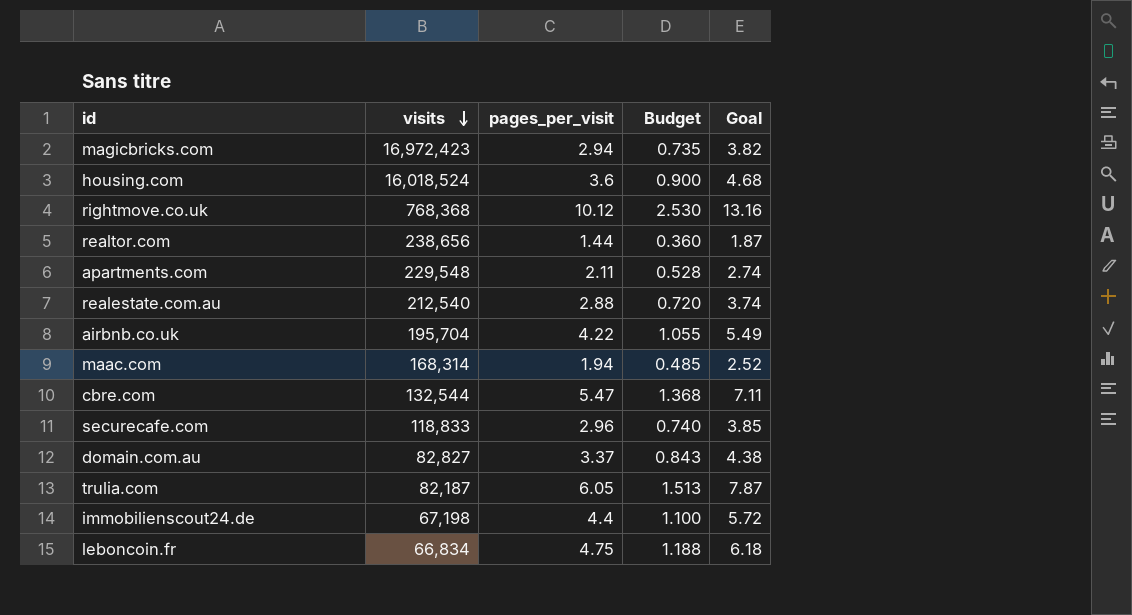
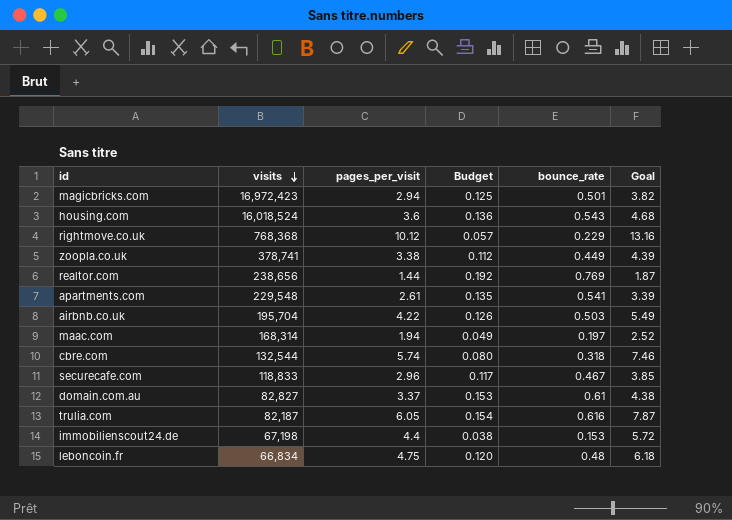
column Budget | formula: [pages_per_visit] * 0.25 -> [bounce_rate] * 0.25
column bounce_rate | position: none -> 5
row realestate.com.au: 212,540 | 2.88 | 0.720 | 3.74 -> none
row zoopla.co.uk: none -> 378,741 | 3.38 | 0.112 | 0.449 | 4.39
apartments.com | pages_per_visit: 2.11 -> 2.61
apartments.com | Goal: 2.74 -> 3.39
cbre.com | pages_per_visit: 5.47 -> 5.74
cbre.com | Goal: 7.11 -> 7.46

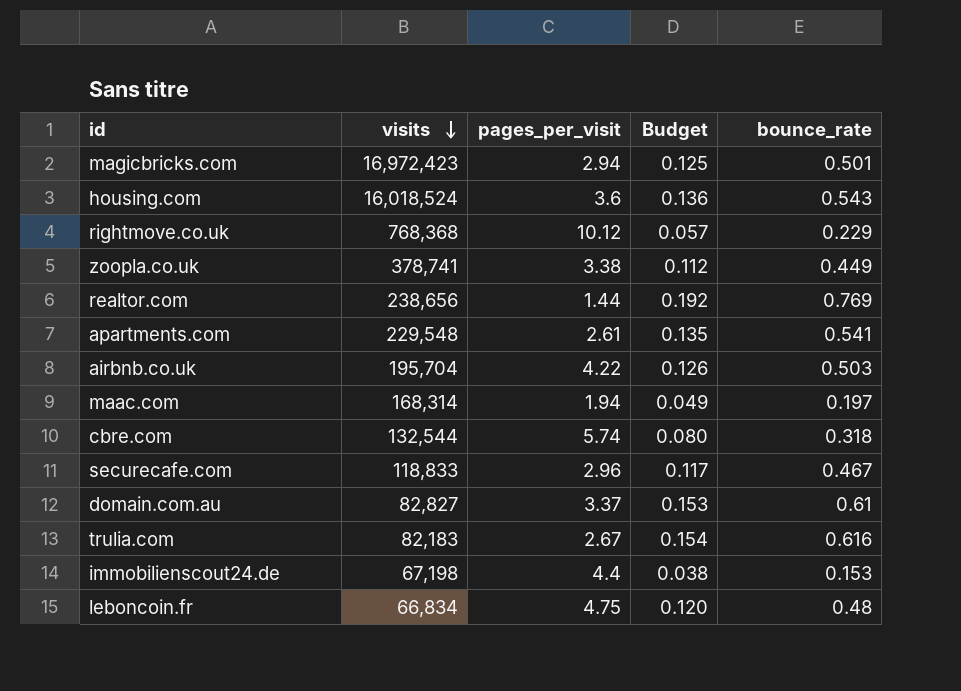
column Goal | formula: [pages_per_visit] * 1.3 -> none
trulia.com | visits: 82,187 -> 82,183
trulia.com | pages_per_visit: 6.05 -> 2.67

